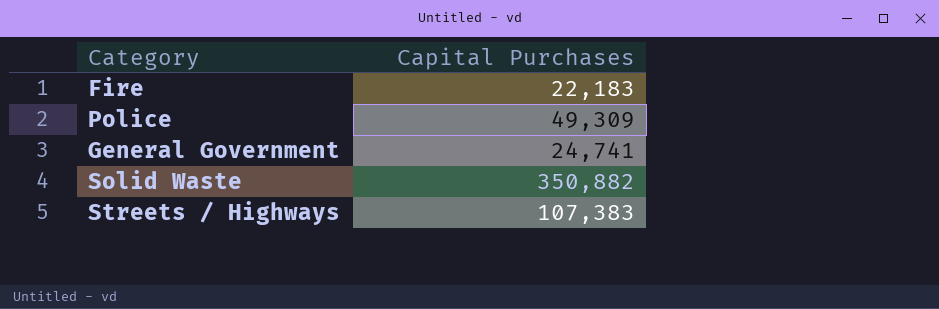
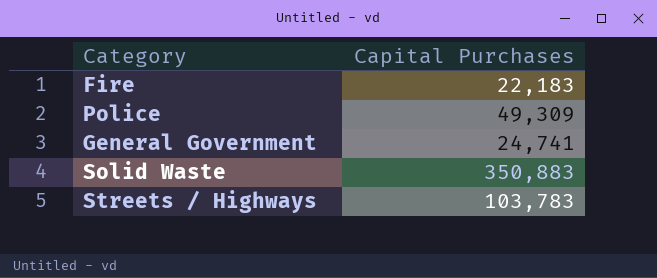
Solid Waste | Capital Purchases: 350,882 -> 350,883
Streets / Highways | Capital Purchases: 107,383 -> 103,783

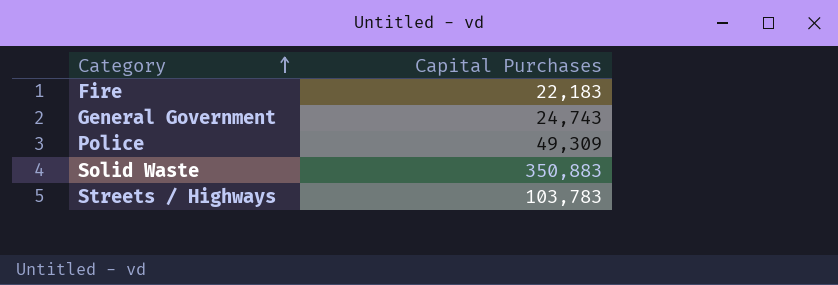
row order: none -> Category ascending
General Government | Capital Purchases: 24,741 -> 24,743

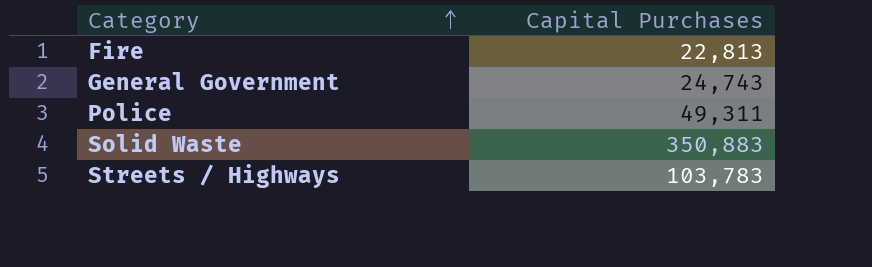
Fire | Capital Purchases: 22,183 -> 22,813
Police | Capital Purchases: 49,309 -> 49,311

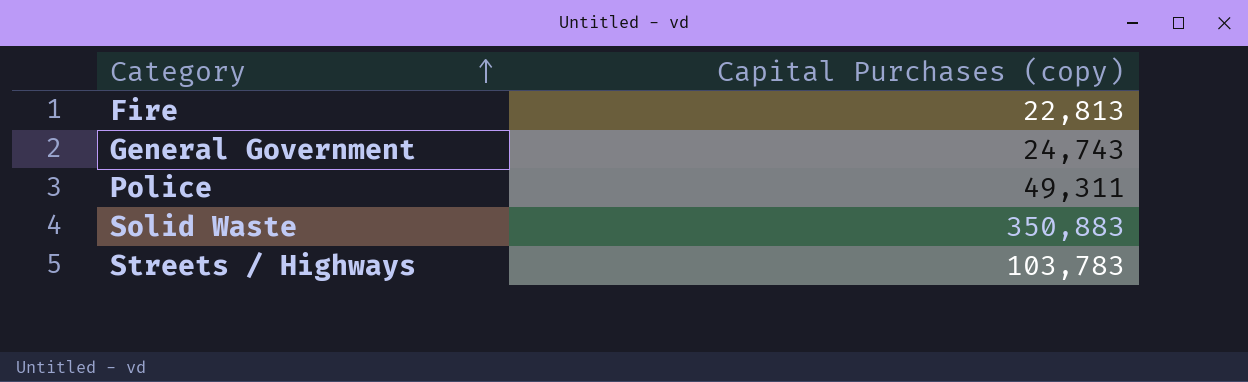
column name: Capital Purchases -> Capital Purchases (copy)

